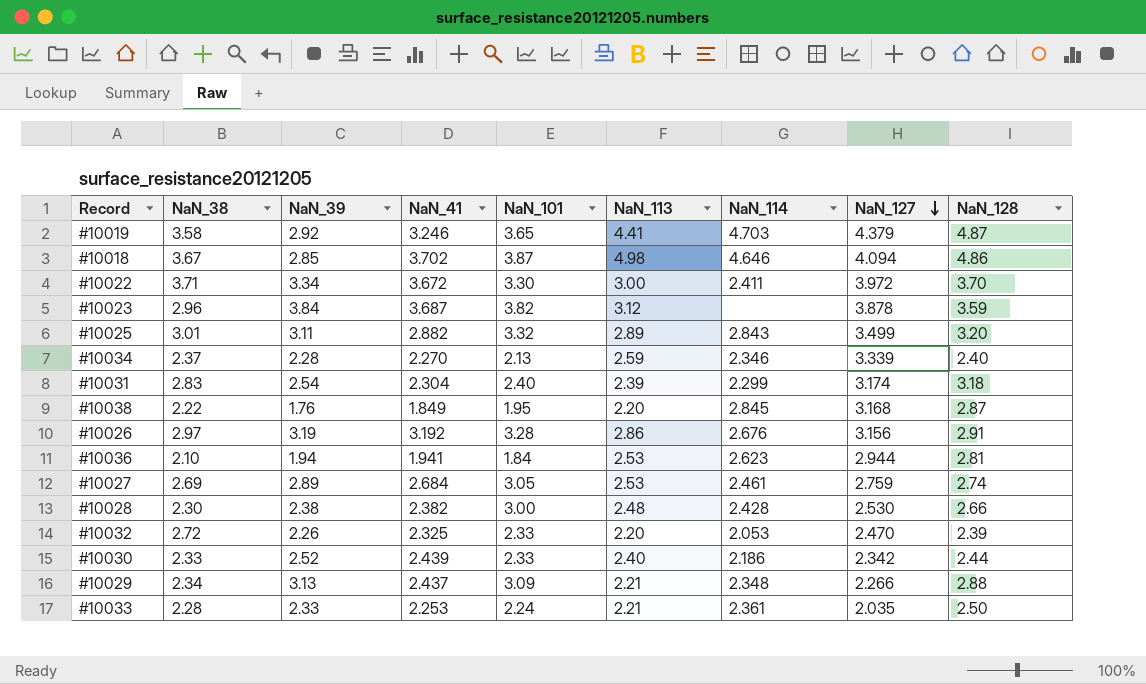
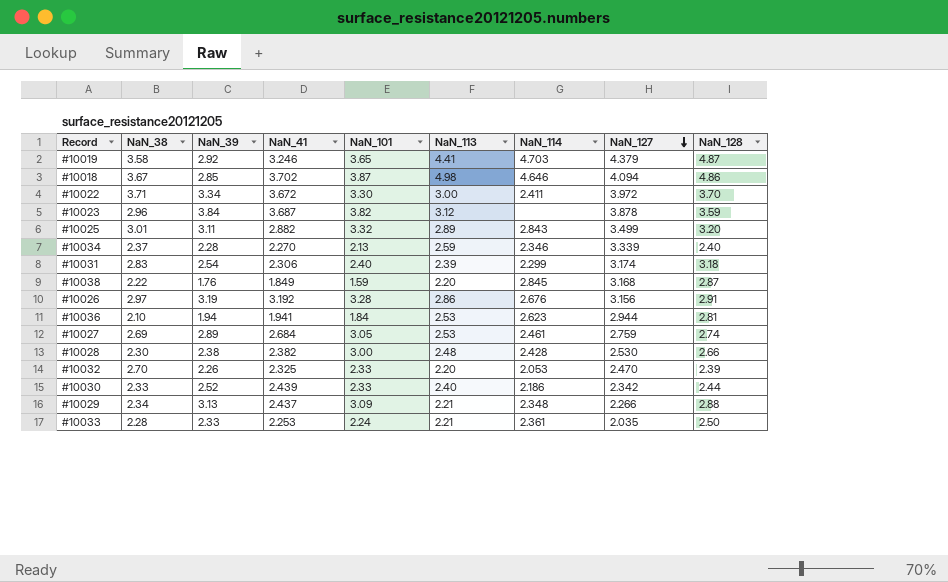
#10031 | NaN_41: 2.304 -> 2.306
#10038 | NaN_101: 1.95 -> 1.59
#10032 | NaN_38: 2.72 -> 2.70

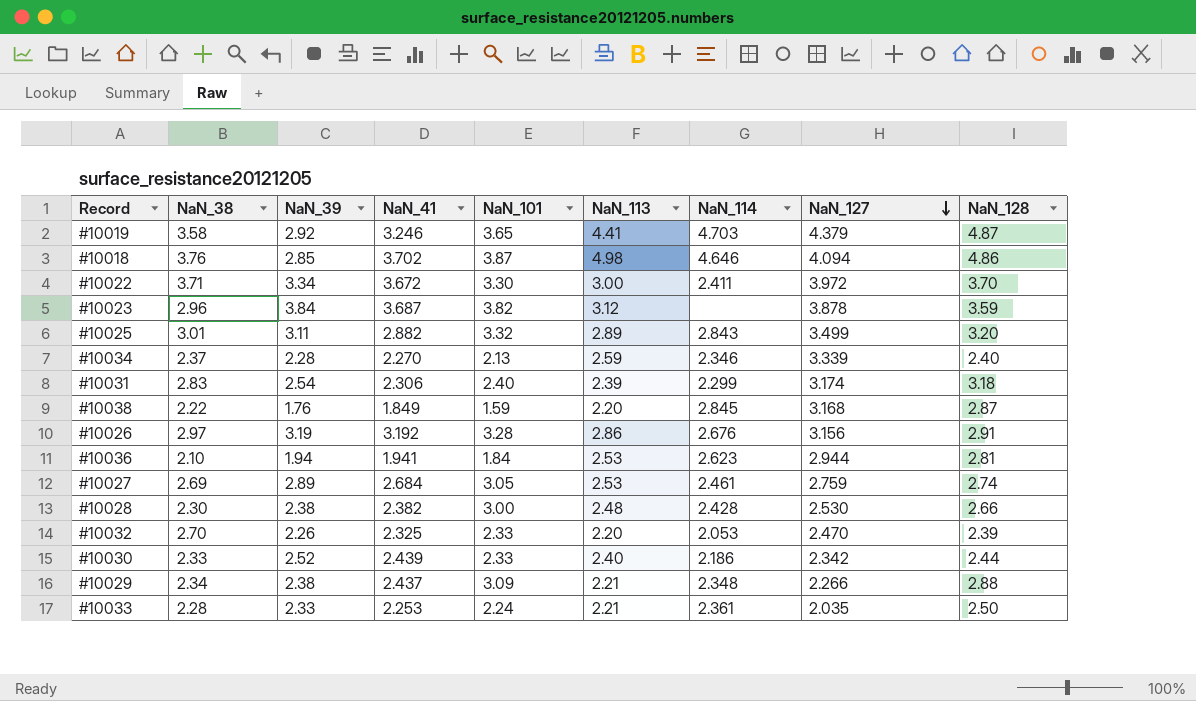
#10018 | NaN_38: 3.67 -> 3.76
#10029 | NaN_39: 3.13 -> 2.38

